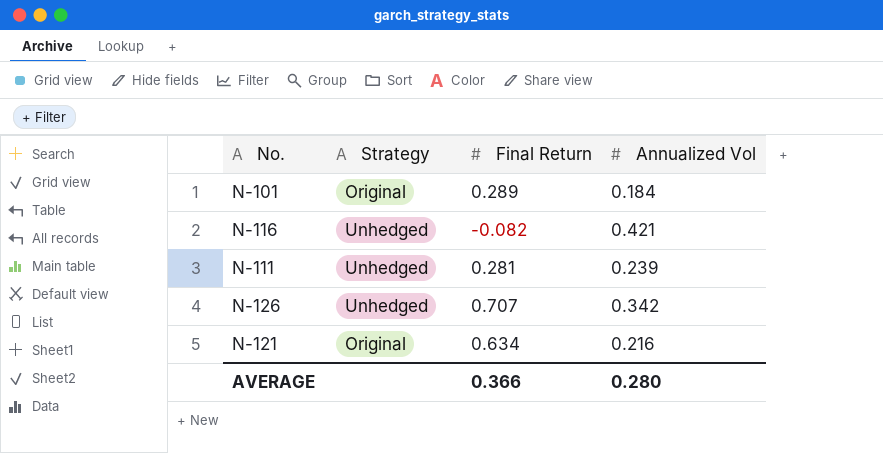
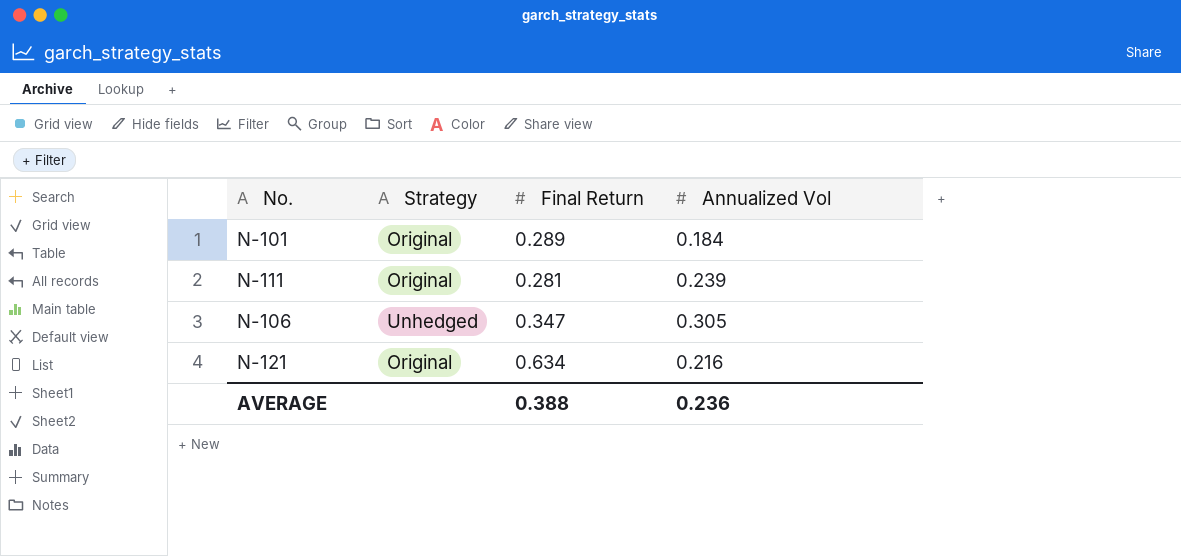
row N-116: Unhedged | -0.082 | 0.421 -> none
row N-126: Unhedged | 0.707 | 0.342 -> none
N-111 | Strategy: Unhedged -> Original
row N-106: none -> Unhedged | 0.347 | 0.305
AVERAGE | Final Return: 0.366 -> 0.388
AVERAGE | Annualized Vol: 0.280 -> 0.236

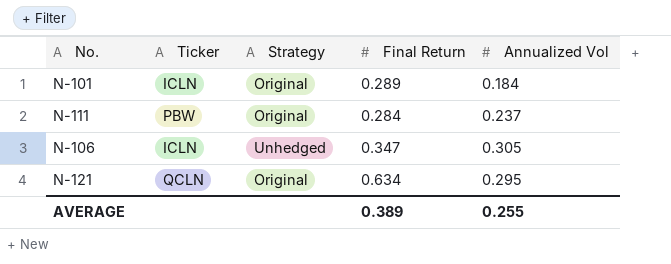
column Ticker | position: none -> 2
N-111 | Final Return: 0.281 -> 0.284
N-111 | Annualized Vol: 0.239 -> 0.237
N-121 | Annualized Vol: 0.216 -> 0.295
AVERAGE | Final Return: 0.388 -> 0.389
AVERAGE | Annualized Vol: 0.236 -> 0.255

